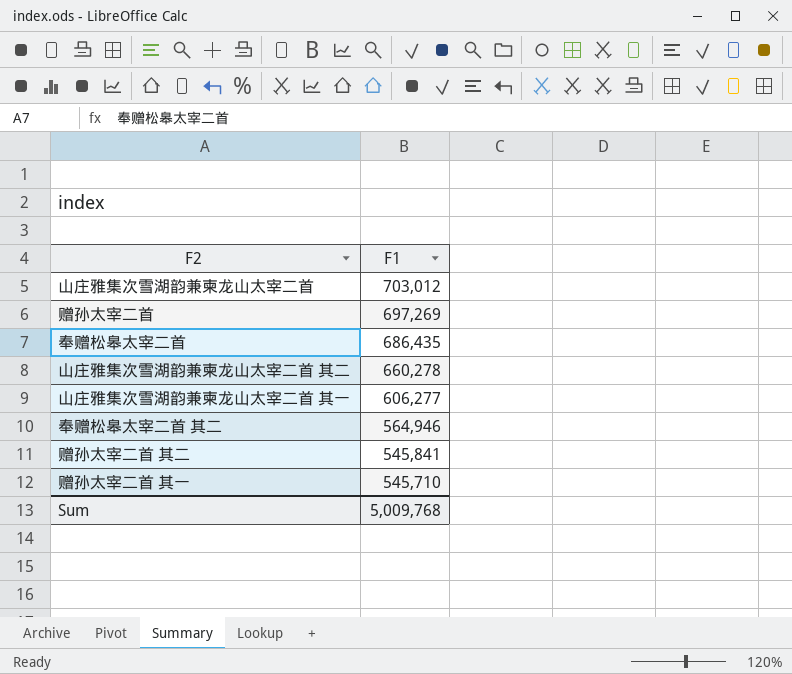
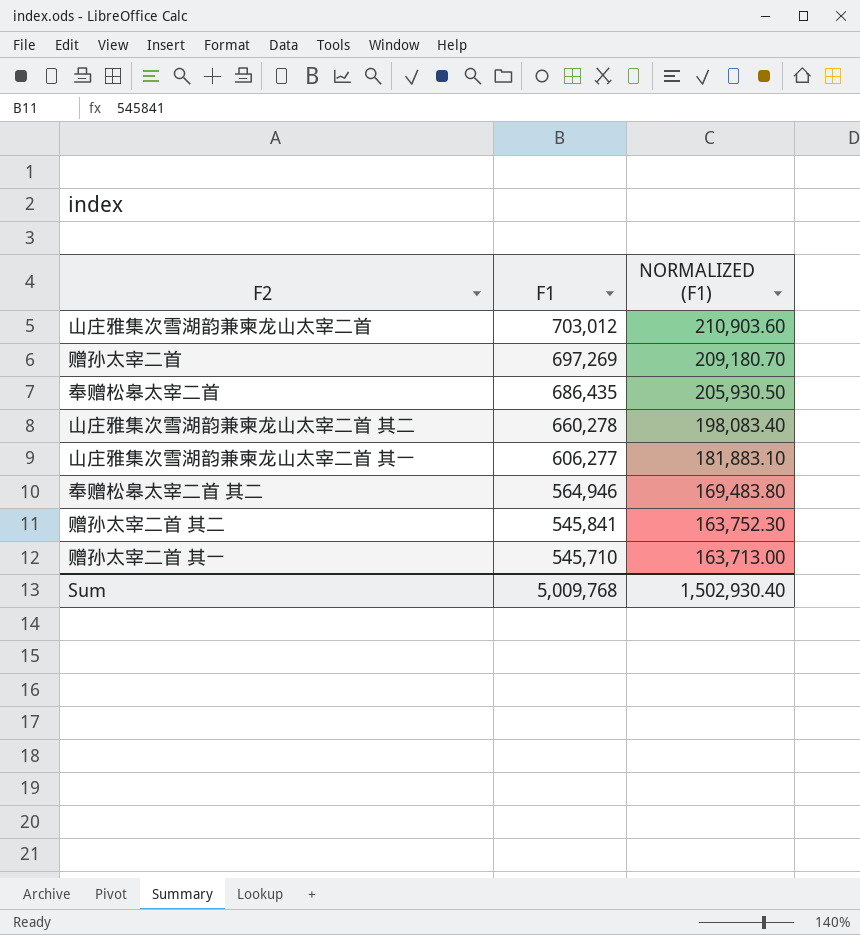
column NORMALIZED (F1) | formula: none -> [F1] * 0.3

